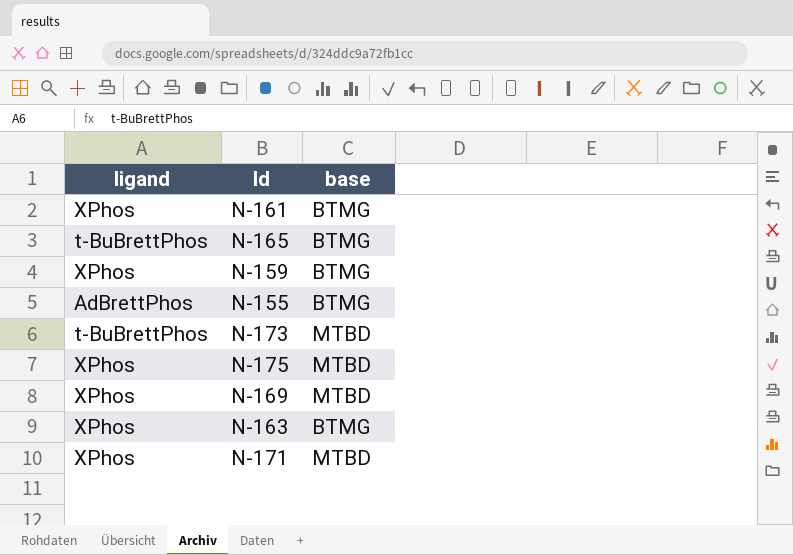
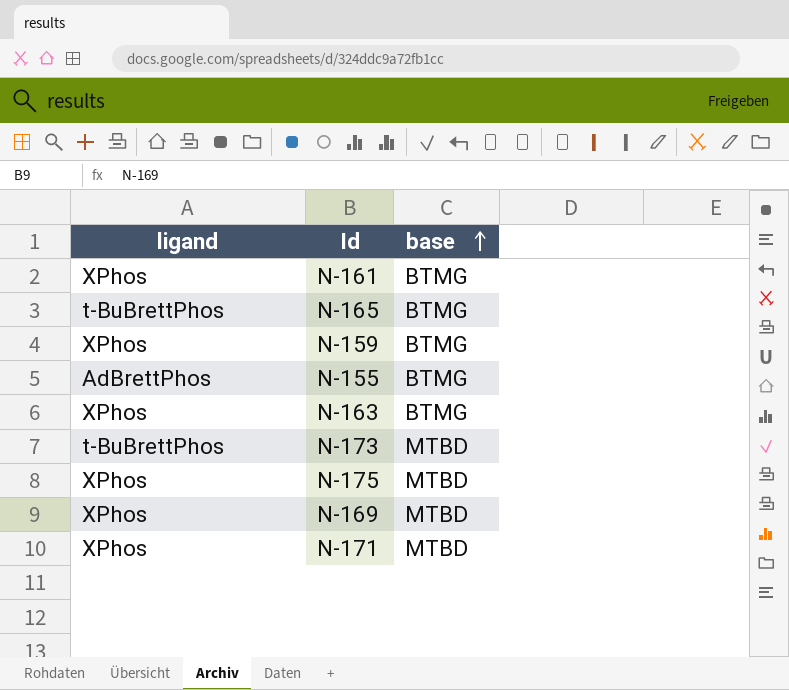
row order: none -> base ascending

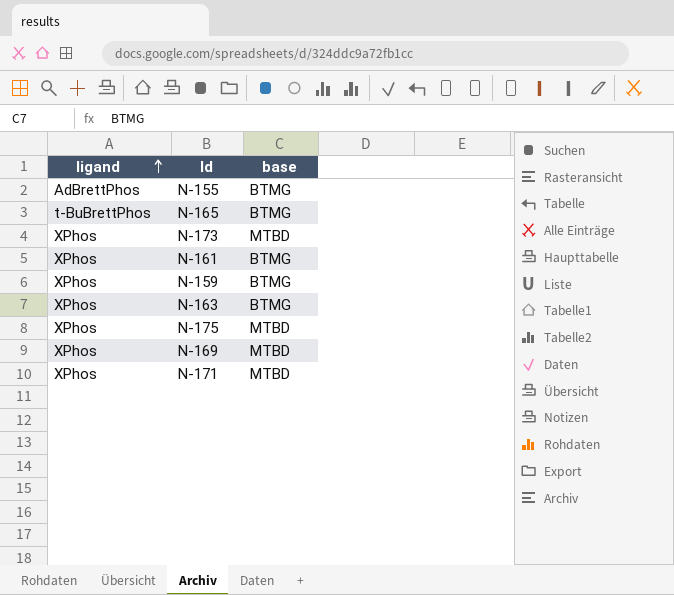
row order: base ascending -> ligand ascending
N-173 | ligand: t-BuBrettPhos -> XPhos

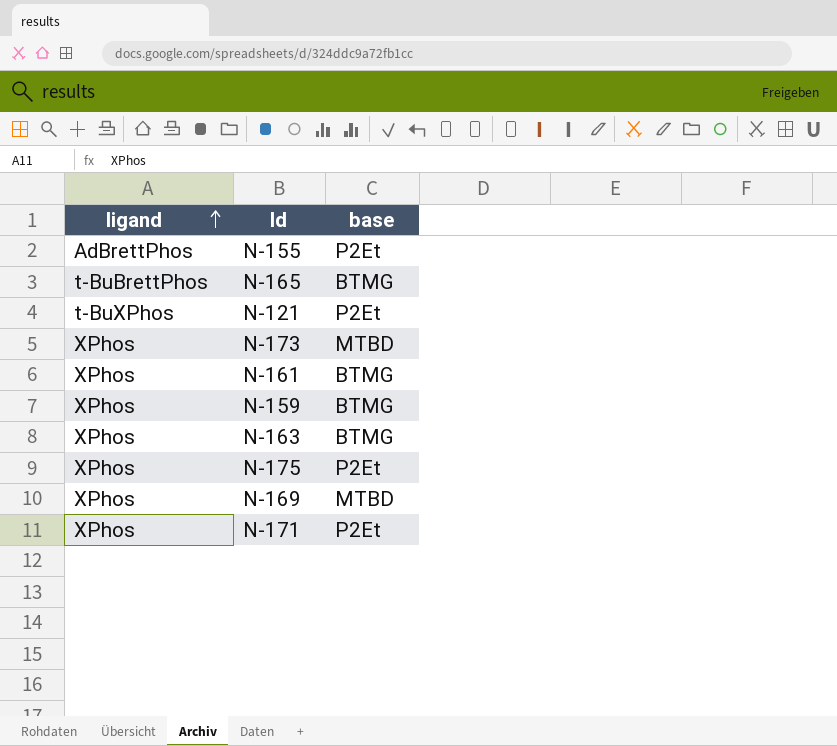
N-155 | base: BTMG -> P2Et
row N-121: none -> t-BuXPhos | P2Et
N-175 | base: MTBD -> P2Et
N-171 | base: MTBD -> P2Et

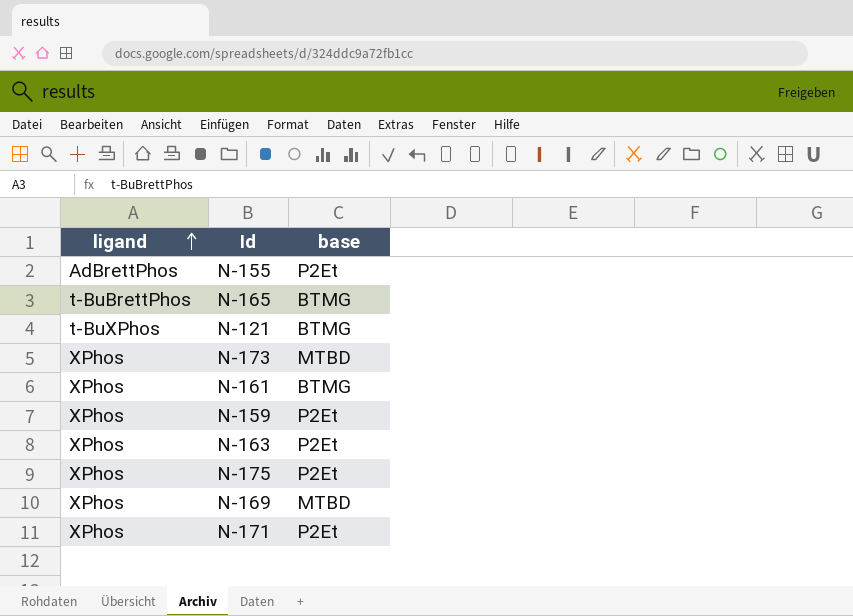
N-121 | base: P2Et -> BTMG
N-159 | base: BTMG -> P2Et
N-163 | base: BTMG -> P2Et

